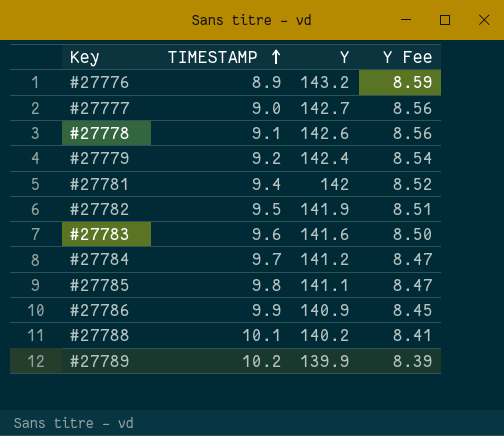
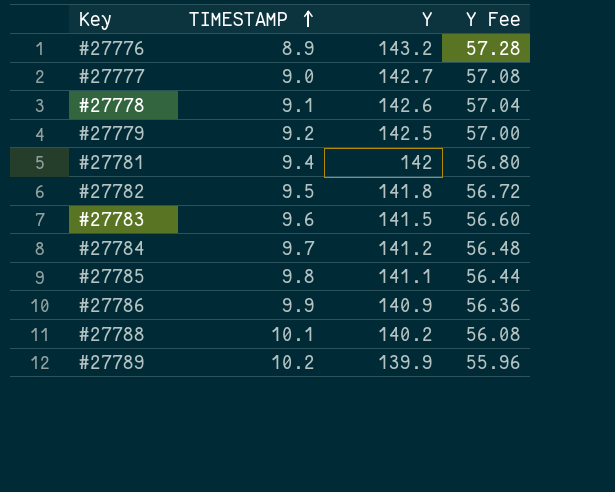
column Y Fee | formula: [Y] * 0.06 -> [Y] * 0.4
#27779 | Y: 142.4 -> 142.5
#27782 | Y: 141.9 -> 141.8
#27783 | Y: 141.6 -> 141.5

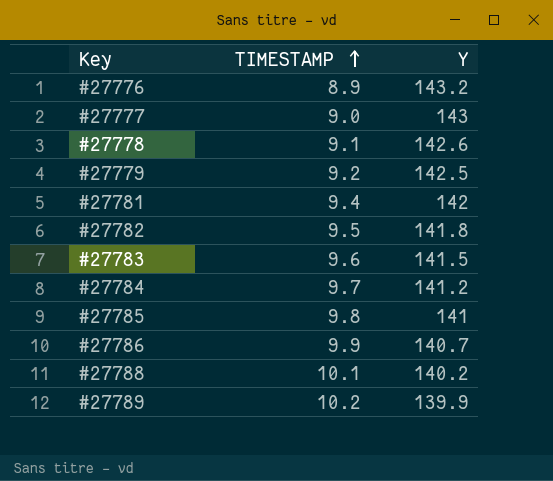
column Y Fee | formula: [Y] * 0.4 -> none
#27777 | Y: 142.7 -> 143
#27785 | Y: 141.1 -> 141
#27786 | Y: 140.9 -> 140.7

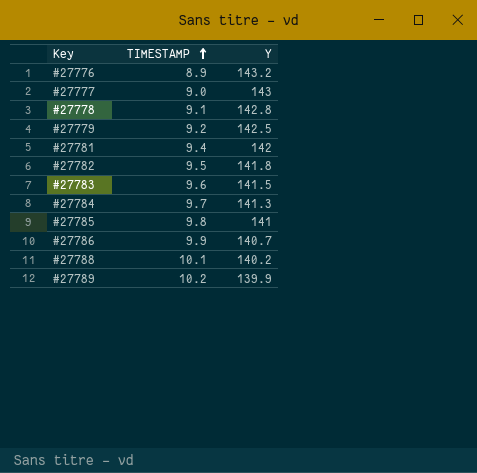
#27778 | Y: 142.6 -> 142.8
#27784 | Y: 141.2 -> 141.3

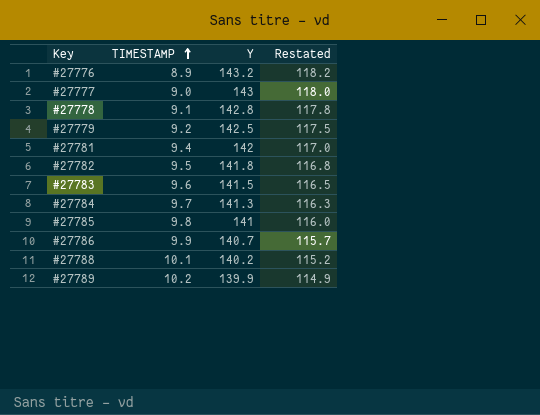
column Restated | formula: none -> [Y] - 25

